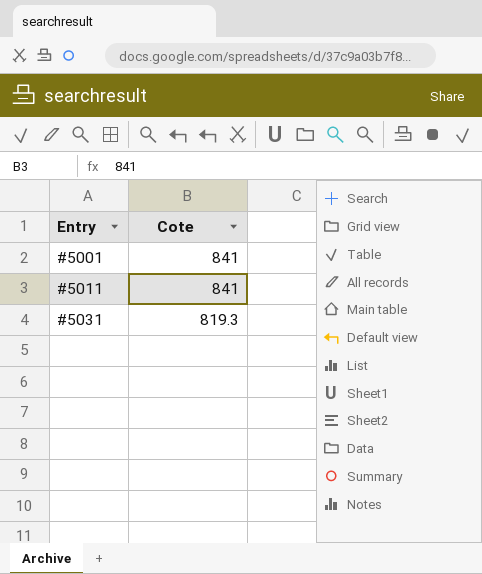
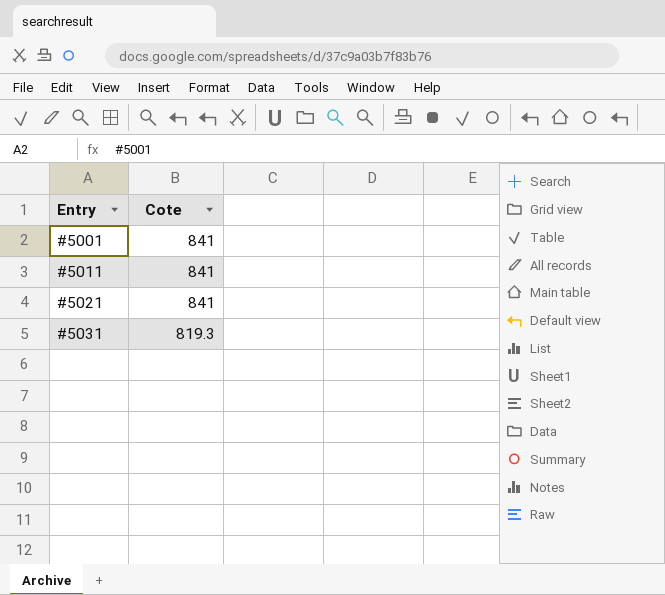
row #5021: none -> 841

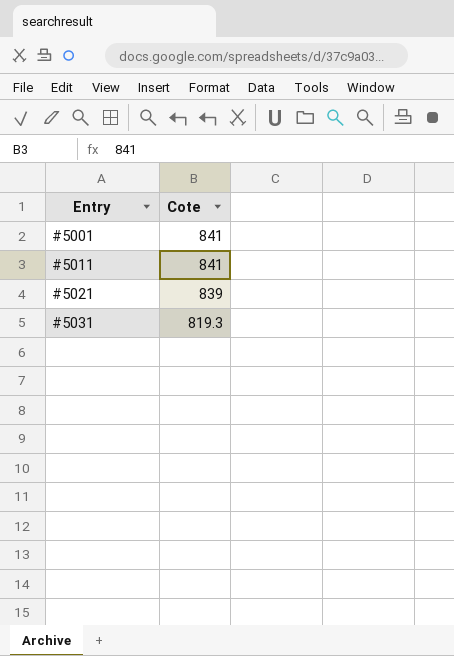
#5021 | Cote: 841 -> 839

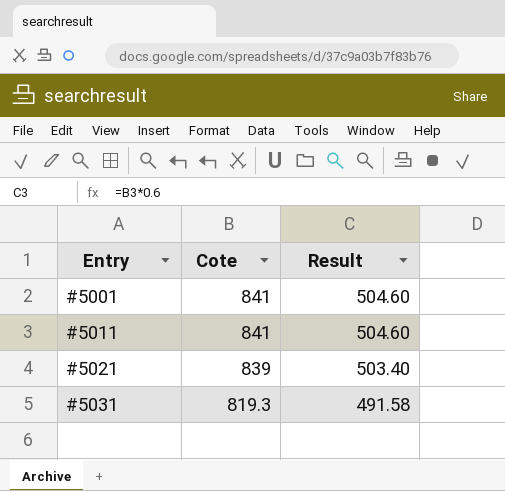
column Result | formula: none -> [Cote] * 0.6

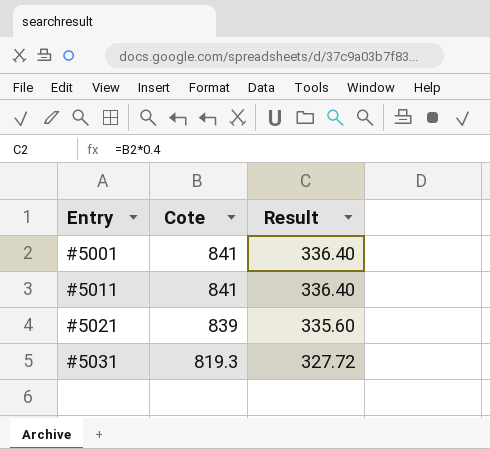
column Result | formula: [Cote] * 0.6 -> [Cote] * 0.4

